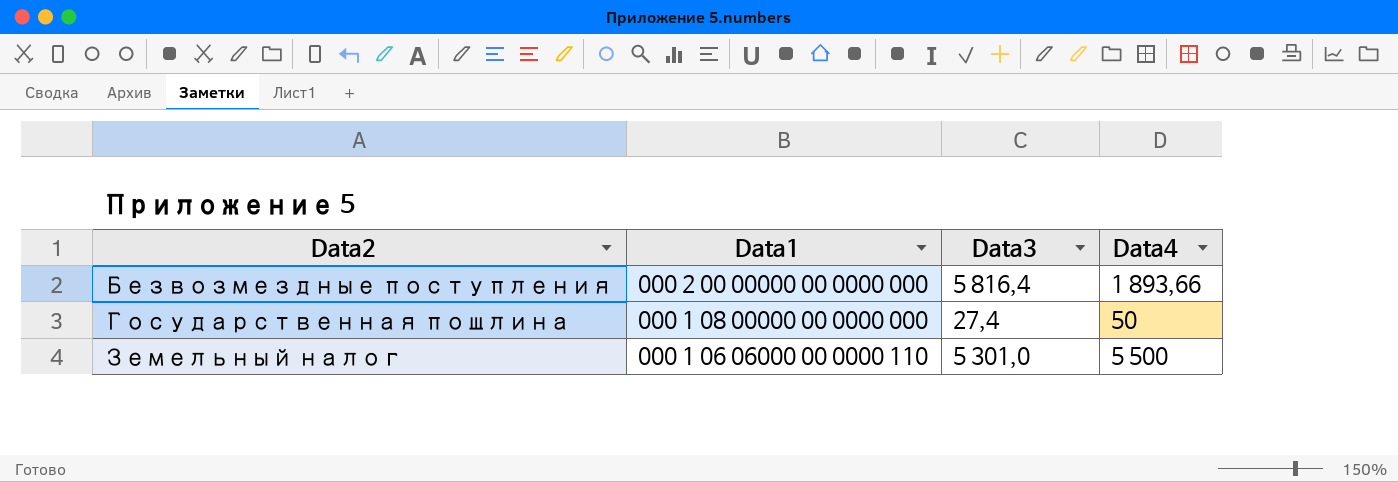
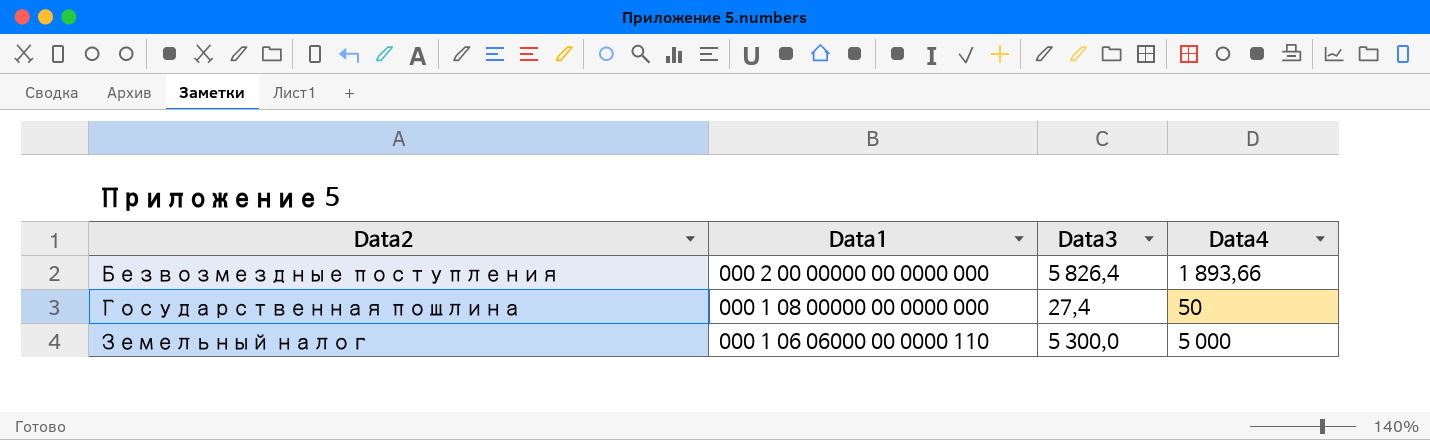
Безвозмездные поступления | Data3: 5 816,4 -> 5 826,4
Земельный налог | Data3: 5 301,0 -> 5 300,0
Земельный налог | Data4: 5 500 -> 5 000

